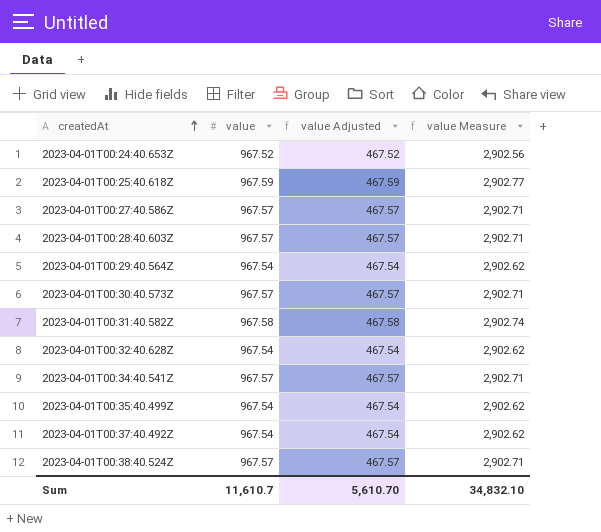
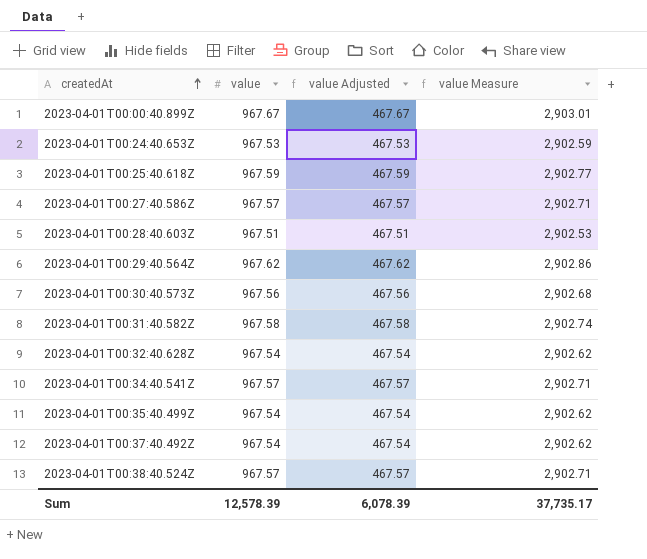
row 2023-04-01T00:00:40.899Z: none -> 967.67 | 467.67 | 2,903.01
2023-04-01T00:24:40.653Z | value: 967.52 -> 967.53
2023-04-01T00:24:40.653Z | value Adjusted: 467.52 -> 467.53
2023-04-01T00:24:40.653Z | value Measure: 2,902.56 -> 2,902.59
2023-04-01T00:28:40.603Z | value: 967.57 -> 967.51
2023-04-01T00:28:40.603Z | value Adjusted: 467.57 -> 467.51
2023-04-01T00:28:40.603Z | value Measure: 2,902.71 -> 2,902.53
2023-04-01T00:29:40.564Z | value: 967.54 -> 967.62
2023-04-01T00:29:40.564Z | value Adjusted: 467.54 -> 467.62
2023-04-01T00:29:40.564Z | value Measure: 2,902.62 -> 2,902.86
2023-04-01T00:30:40.573Z | value: 967.57 -> 967.56
2023-04-01T00:30:40.573Z | value Adjusted: 467.57 -> 467.56
2023-04-01T00:30:40.573Z | value Measure: 2,902.71 -> 2,902.68
Sum | value: 11,610.7 -> 12,578.39
Sum | value Adjusted: 5,610.70 -> 6,078.39
Sum | value Measure: 34,832.10 -> 37,735.17

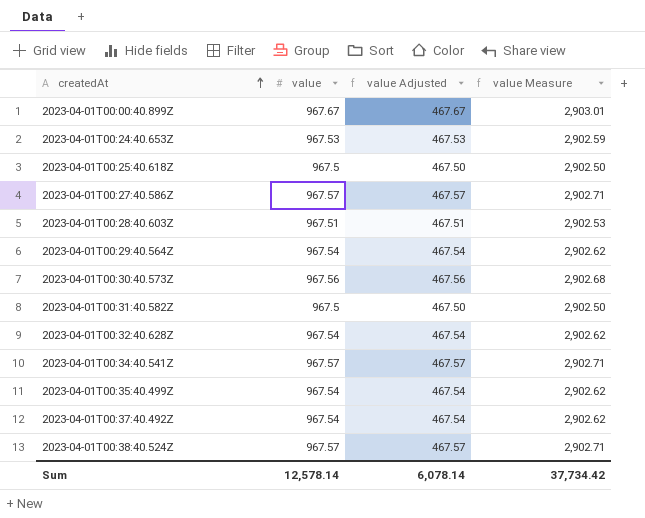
2023-04-01T00:25:40.618Z | value: 967.59 -> 967.5
2023-04-01T00:25:40.618Z | value Adjusted: 467.59 -> 467.50
2023-04-01T00:25:40.618Z | value Measure: 2,902.77 -> 2,902.50
2023-04-01T00:29:40.564Z | value: 967.62 -> 967.54
2023-04-01T00:29:40.564Z | value Adjusted: 467.62 -> 467.54
2023-04-01T00:29:40.564Z | value Measure: 2,902.86 -> 2,902.62
2023-04-01T00:31:40.582Z | value: 967.58 -> 967.5
2023-04-01T00:31:40.582Z | value Adjusted: 467.58 -> 467.50
2023-04-01T00:31:40.582Z | value Measure: 2,902.74 -> 2,902.50
Sum | value: 12,578.39 -> 12,578.14
Sum | value Adjusted: 6,078.39 -> 6,078.14
Sum | value Measure: 37,735.17 -> 37,734.42

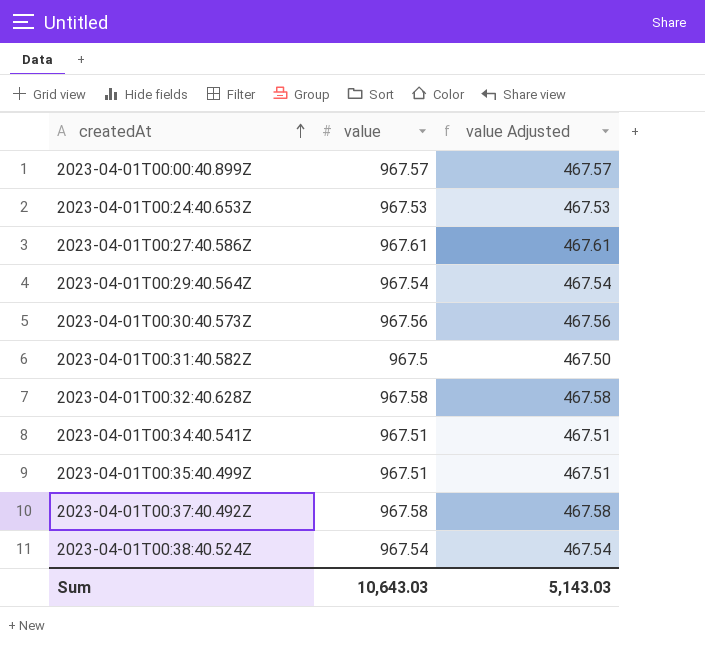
column value Measure | formula: [value] * 3 -> none
row 2023-04-01T00:25:40.618Z: 967.5 | 467.50 | 2,902.50 -> none
row 2023-04-01T00:28:40.603Z: 967.51 | 467.51 | 2,902.53 -> none
2023-04-01T00:00:40.899Z | value: 967.67 -> 967.57
2023-04-01T00:00:40.899Z | value Adjusted: 467.67 -> 467.57
2023-04-01T00:27:40.586Z | value: 967.57 -> 967.61
2023-04-01T00:27:40.586Z | value Adjusted: 467.57 -> 467.61
2023-04-01T00:32:40.628Z | value: 967.54 -> 967.58
2023-04-01T00:32:40.628Z | value Adjusted: 467.54 -> 467.58
2023-04-01T00:34:40.541Z | value: 967.57 -> 967.51
2023-04-01T00:34:40.541Z | value Adjusted: 467.57 -> 467.51
2023-04-01T00:35:40.499Z | value: 967.54 -> 967.51
2023-04-01T00:35:40.499Z | value Adjusted: 467.54 -> 467.51
2023-04-01T00:37:40.492Z | value: 967.54 -> 967.58
2023-04-01T00:37:40.492Z | value Adjusted: 467.54 -> 467.58
2023-04-01T00:38:40.524Z | value: 967.57 -> 967.54
2023-04-01T00:38:40.524Z | value Adjusted: 467.57 -> 467.54
Sum | value: 12,578.14 -> 10,643.03
Sum | value Adjusted: 6,078.14 -> 5,143.03

